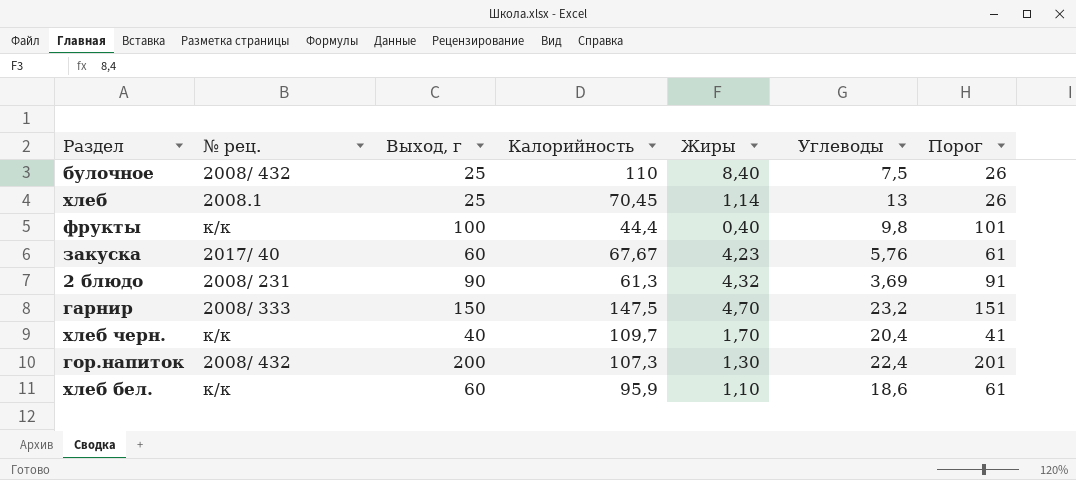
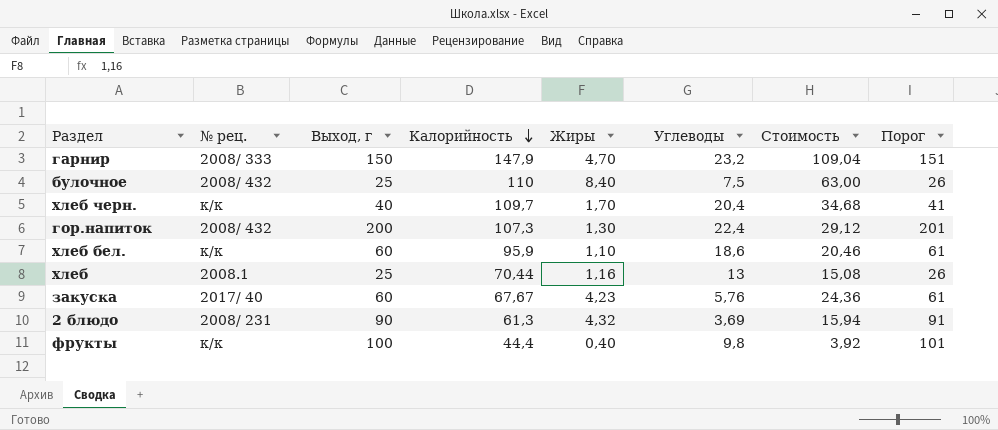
row order: none -> Калорийность descending
column Стоимость | formula: none -> [Жиры] * [Углеводы]
гарнир | Калорийность: 147,5 -> 147,9
хлеб | Калорийность: 70,45 -> 70,44
хлеб | Жиры: 1,14 -> 1,16

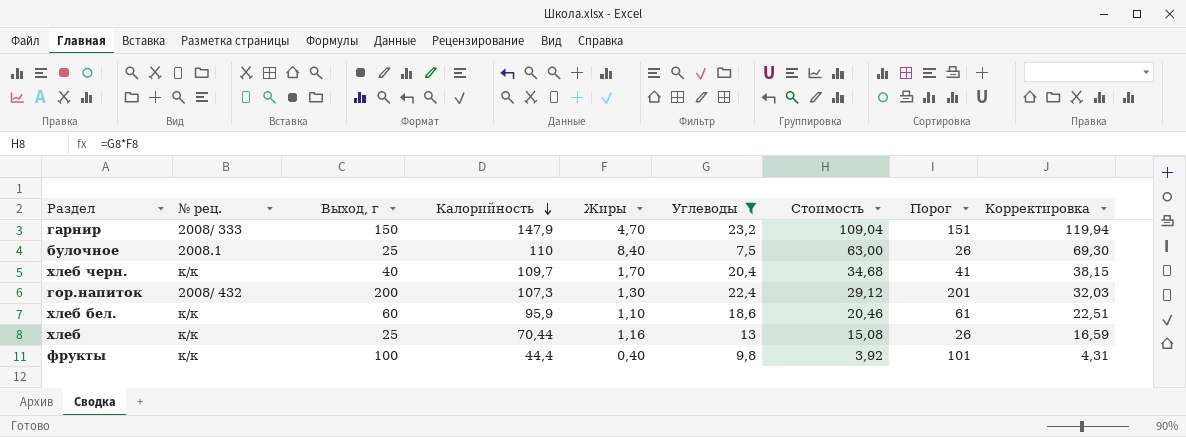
filter: none -> Углеводы >= 7,5
column Корректировка | formula: none -> [Стоимость] * 1,1
булочное | № рец.: 2008/ 432 -> 2008.1
хлеб | № рец.: 2008.1 -> к/к

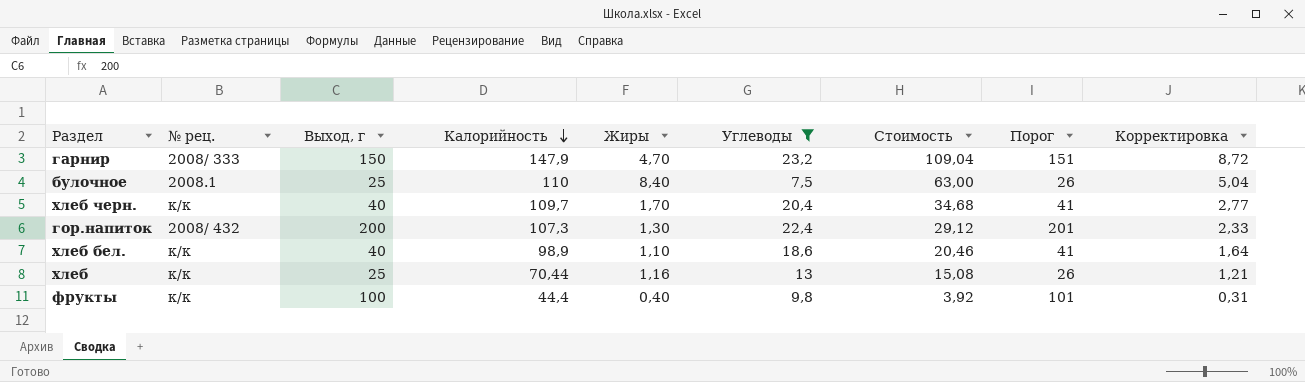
column Корректировка | formula: [Стоимость] * 1,1 -> [Стоимость] * 0,08
хлеб бел. | Выход, г: 60 -> 40
хлеб бел. | Калорийность: 95,9 -> 98,9
хлеб бел. | Порог: 61 -> 41

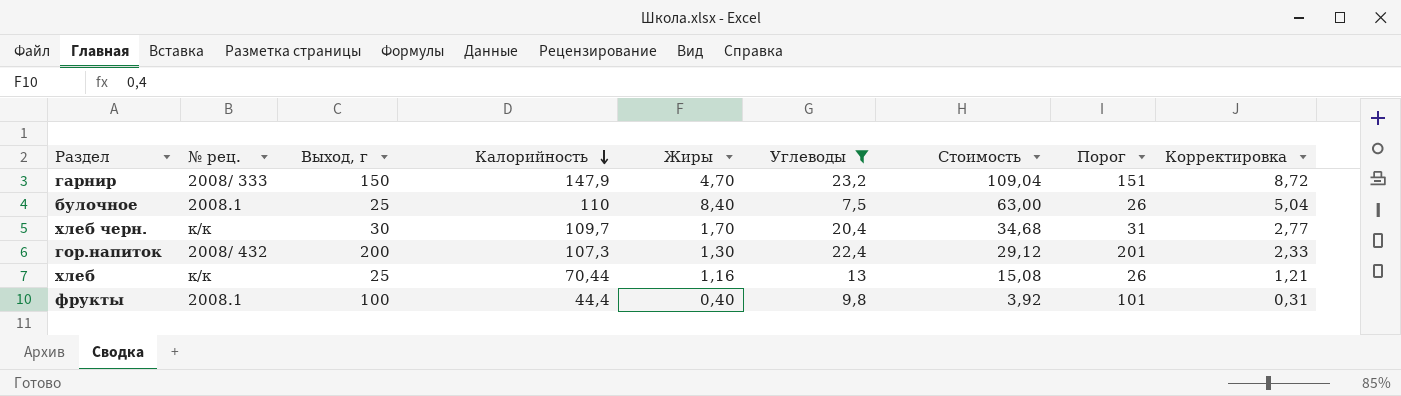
row хлеб бел.: к/к | 40 | 98,9 | 1,10 | 18,6 | 20,46 | 41 | 1,64 -> none
хлеб черн. | Выход, г: 40 -> 30
хлеб черн. | Порог: 41 -> 31
фрукты | № рец.: к/к -> 2008.1

